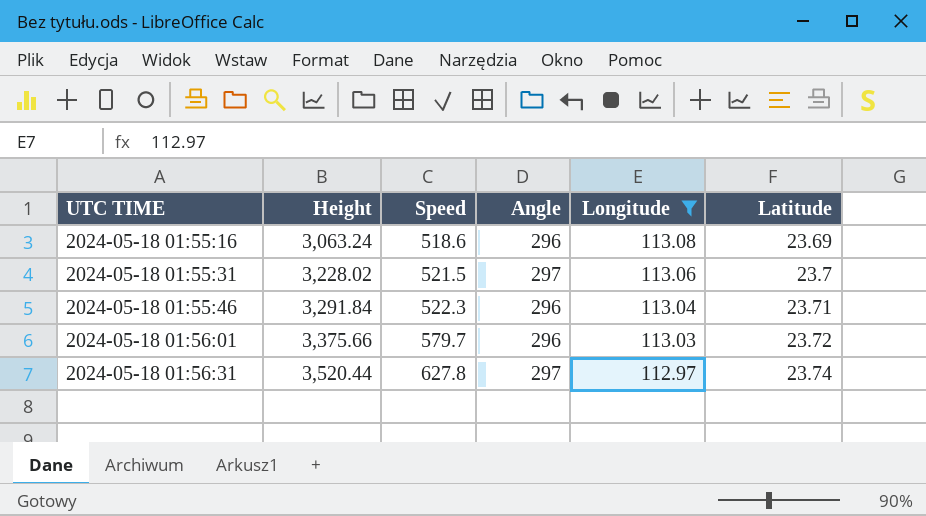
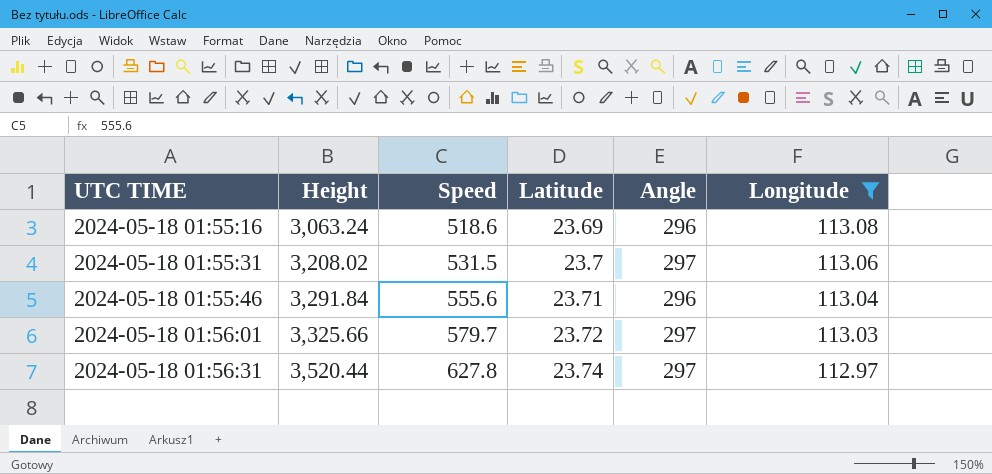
column Latitude | position: 6 -> 4
2024-05-18 01:55:31 | Height: 3,228.02 -> 3,208.02
2024-05-18 01:55:31 | Speed: 521.5 -> 531.5
2024-05-18 01:55:46 | Speed: 522.3 -> 555.6
2024-05-18 01:56:01 | Height: 3,375.66 -> 3,325.66
2024-05-18 01:56:01 | Angle: 296 -> 297

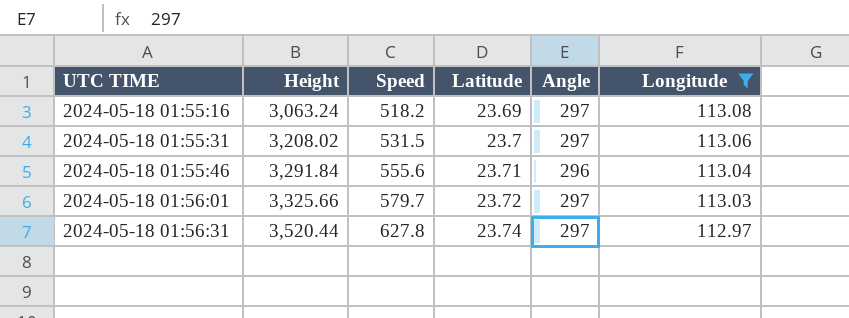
2024-05-18 01:55:16 | Speed: 518.6 -> 518.2
2024-05-18 01:55:16 | Angle: 296 -> 297

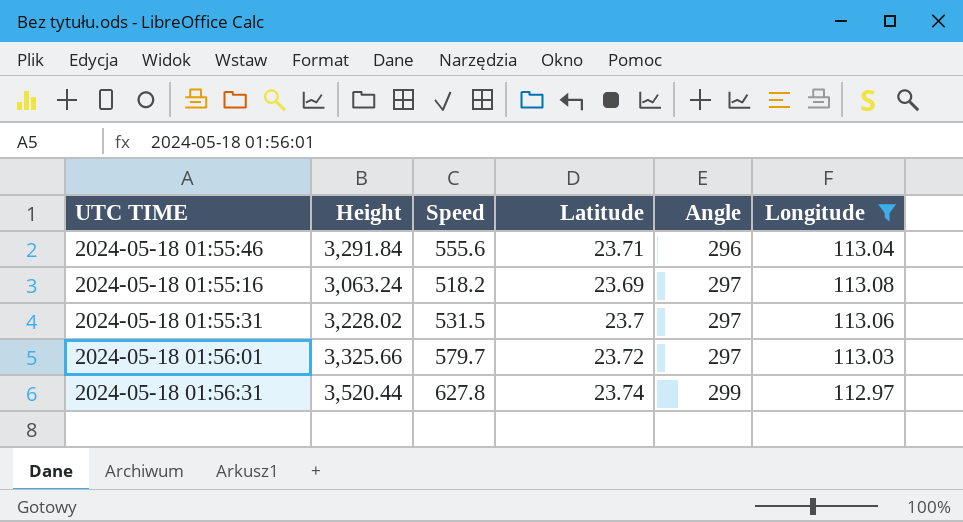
row order: UTC TIME ascending -> Angle ascending
2024-05-18 01:55:31 | Height: 3,208.02 -> 3,228.02
2024-05-18 01:56:31 | Angle: 297 -> 299

